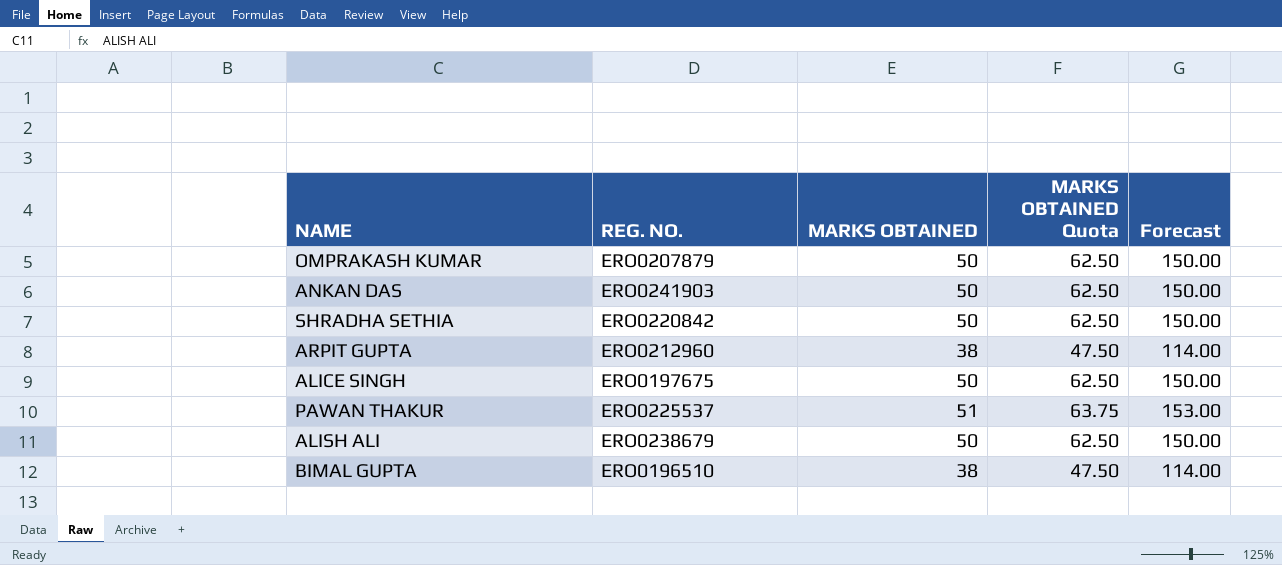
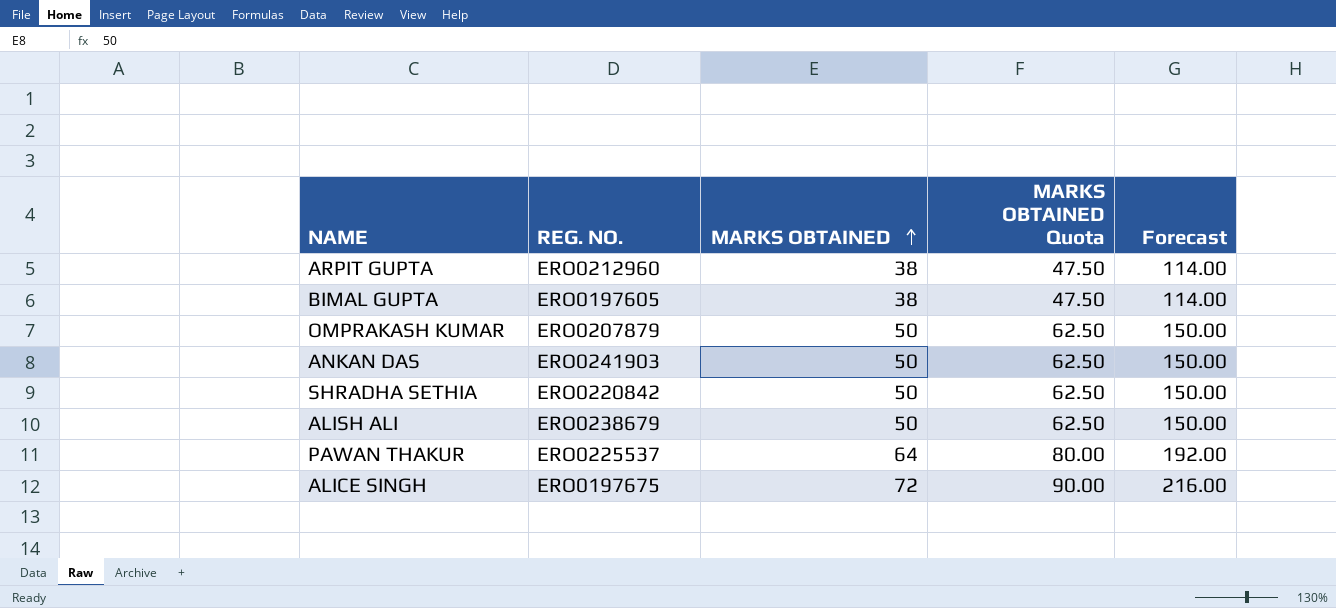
row order: none -> MARKS OBTAINED ascending
BIMAL GUPTA | REG. NO.: ERO0196510 -> ERO0197605
PAWAN THAKUR | MARKS OBTAINED: 51 -> 64
PAWAN THAKUR | MARKS OBTAINED Quota: 63.75 -> 80.00
PAWAN THAKUR | Forecast: 153.00 -> 192.00
ALICE SINGH | MARKS OBTAINED: 50 -> 72
ALICE SINGH | MARKS OBTAINED Quota: 62.50 -> 90.00
ALICE SINGH | Forecast: 150.00 -> 216.00

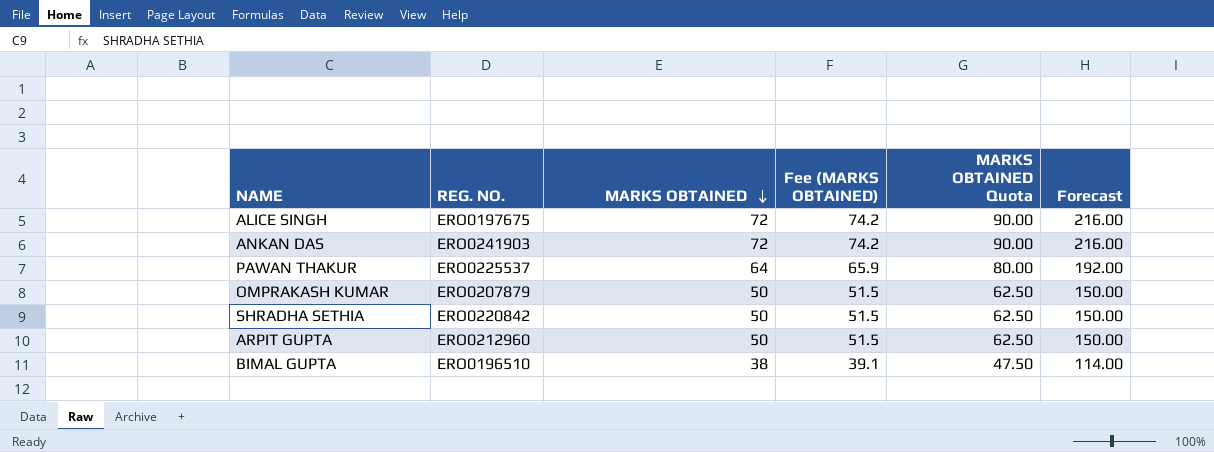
row order: MARKS OBTAINED ascending -> MARKS OBTAINED descending
column Fee (MARKS OBTAINED) | formula: none -> [MARKS OBTAINED] * 1.03
row ALISH ALI: ERO0238679 | 50 | 62.50 | 150.00 -> none
ANKAN DAS | MARKS OBTAINED: 50 -> 72
ANKAN DAS | MARKS OBTAINED Quota: 62.50 -> 90.00
ANKAN DAS | Forecast: 150.00 -> 216.00
ARPIT GUPTA | MARKS OBTAINED: 38 -> 50
ARPIT GUPTA | MARKS OBTAINED Quota: 47.50 -> 62.50
ARPIT GUPTA | Forecast: 114.00 -> 150.00
BIMAL GUPTA | REG. NO.: ERO0197605 -> ERO0196510

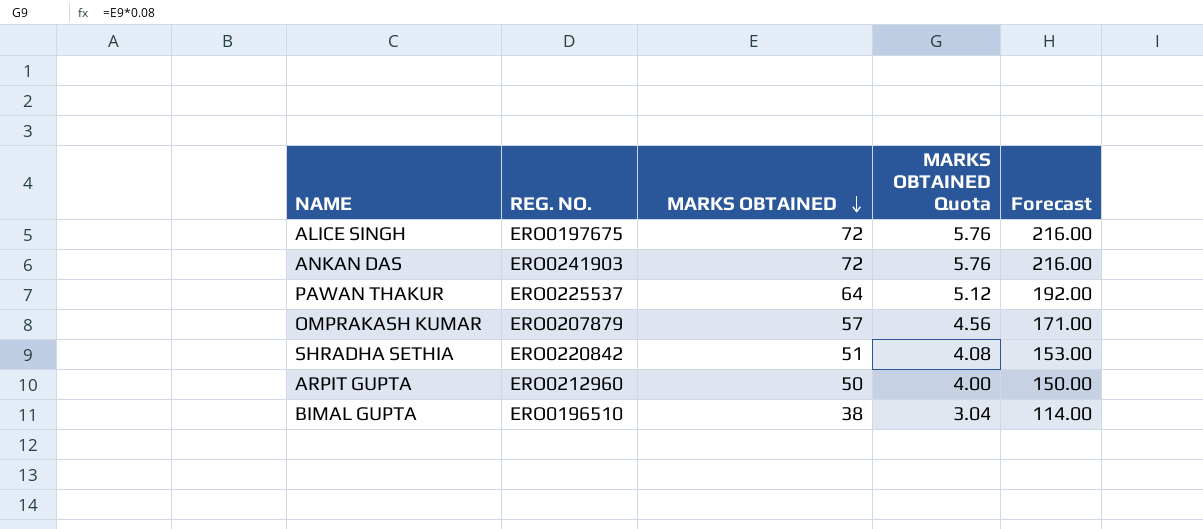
column Fee (MARKS OBTAINED) | formula: [MARKS OBTAINED] * 1.03 -> none
column MARKS OBTAINED Quota | formula: [MARKS OBTAINED] * 1.25 -> [MARKS OBTAINED] * 0.08
OMPRAKASH KUMAR | MARKS OBTAINED: 50 -> 57
OMPRAKASH KUMAR | Forecast: 150.00 -> 171.00
SHRADHA SETHIA | MARKS OBTAINED: 50 -> 51
SHRADHA SETHIA | Forecast: 150.00 -> 153.00

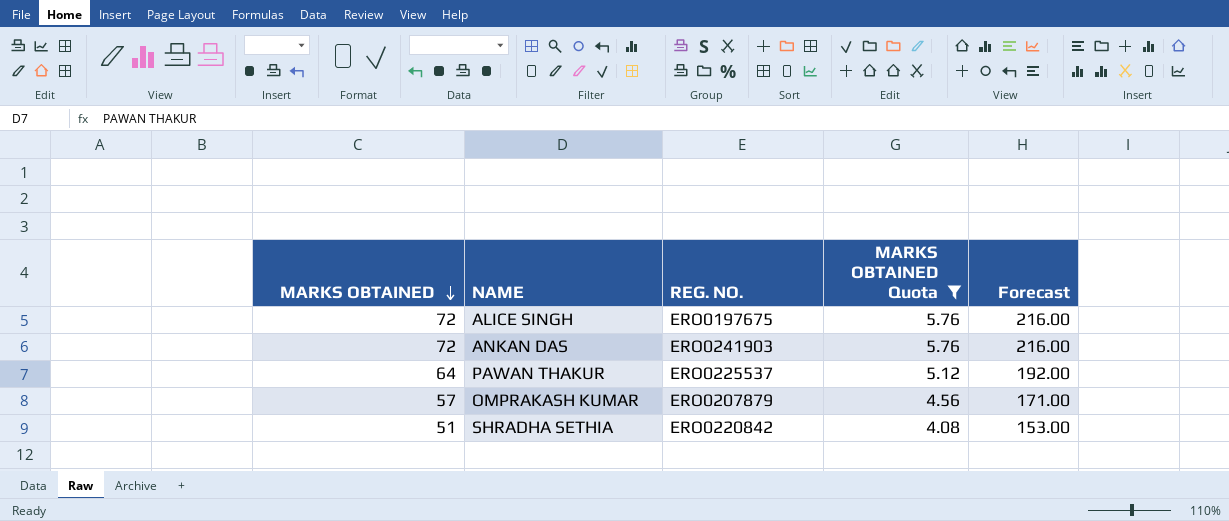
filter: none -> MARKS OBTAINED Quota >= 4.08
column MARKS OBTAINED | position: 3 -> 1

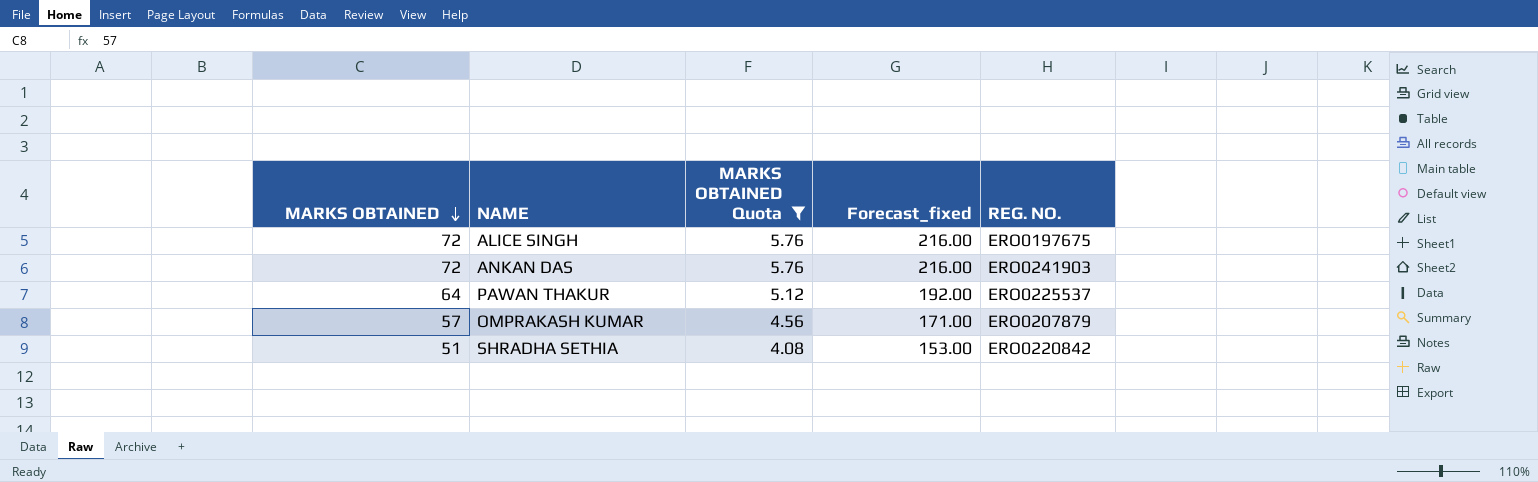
column name: Forecast -> Forecast_fixed
column REG. NO. | position: 3 -> 5

